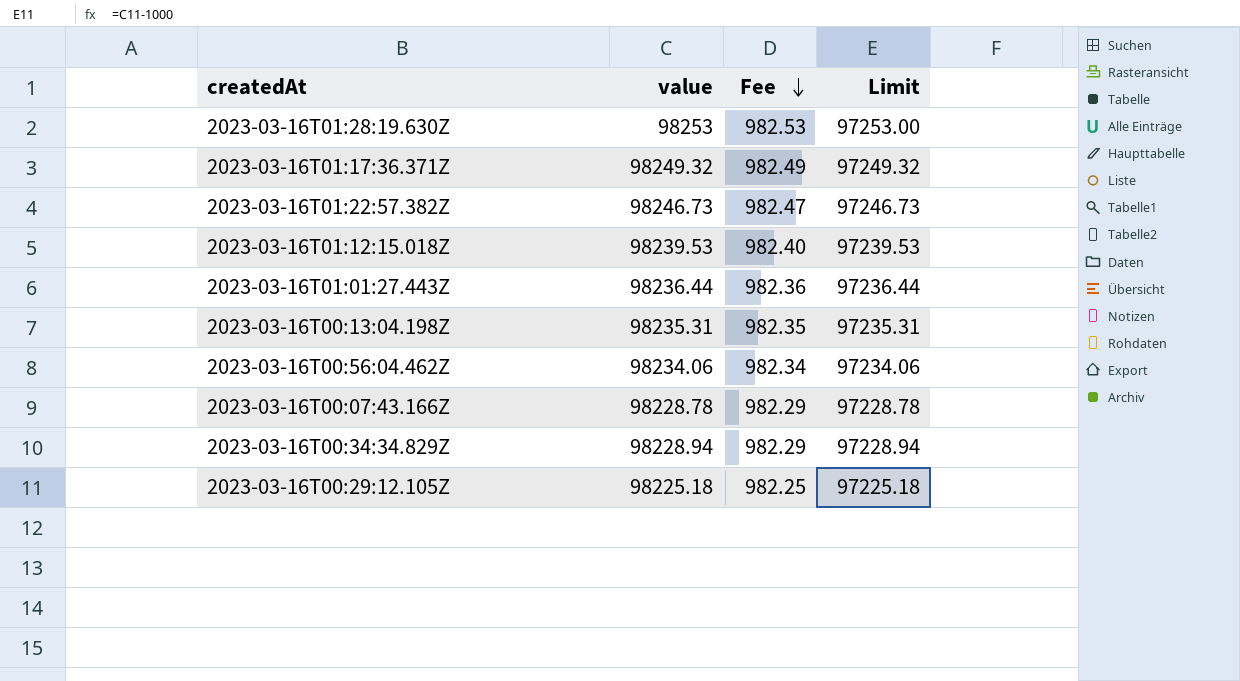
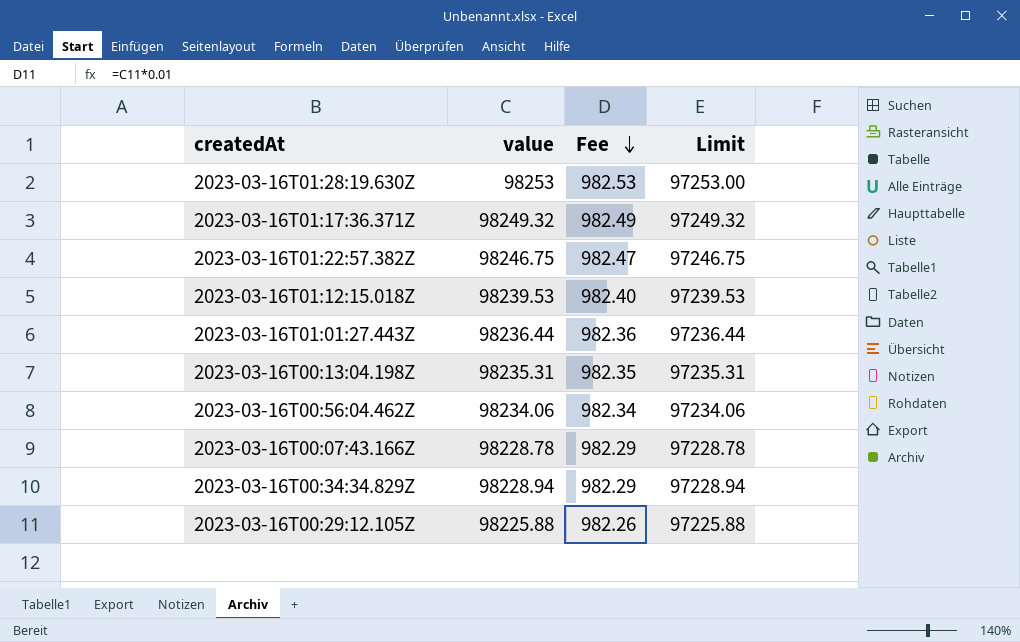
2023-03-16T01:22:57.382Z | value: 98246.73 -> 98246.75
2023-03-16T01:22:57.382Z | Limit: 97246.73 -> 97246.75
2023-03-16T00:29:12.105Z | value: 98225.18 -> 98225.88
2023-03-16T00:29:12.105Z | Fee: 982.25 -> 982.26
2023-03-16T00:29:12.105Z | Limit: 97225.18 -> 97225.88

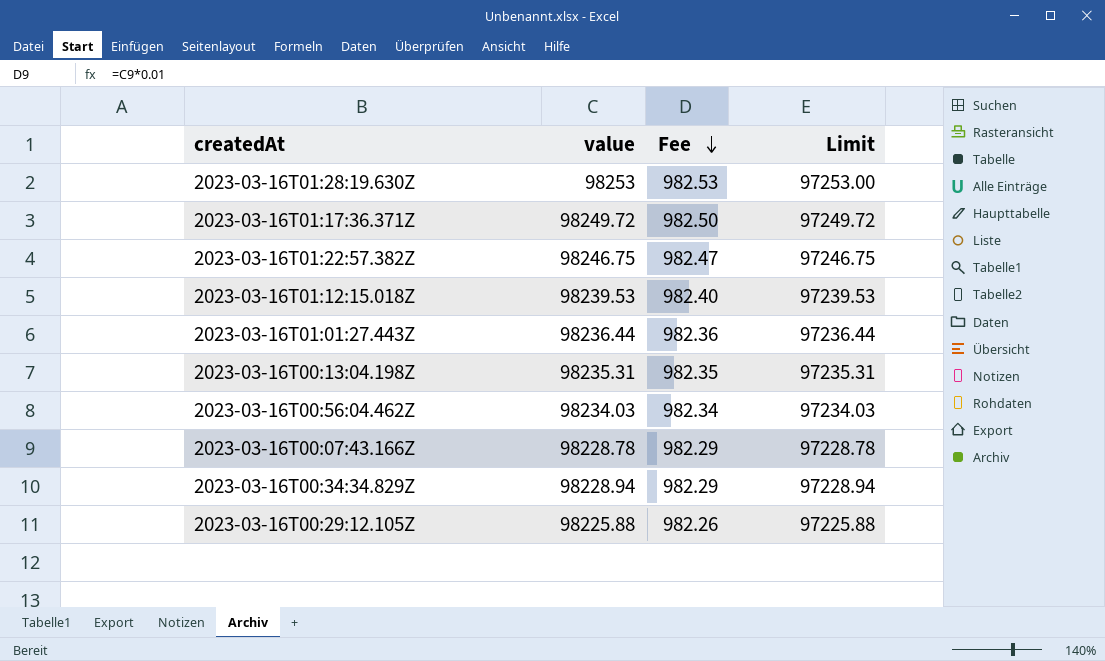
2023-03-16T01:17:36.371Z | value: 98249.32 -> 98249.72
2023-03-16T01:17:36.371Z | Fee: 982.49 -> 982.50
2023-03-16T01:17:36.371Z | Limit: 97249.32 -> 97249.72
2023-03-16T00:56:04.462Z | value: 98234.06 -> 98234.03
2023-03-16T00:56:04.462Z | Limit: 97234.06 -> 97234.03

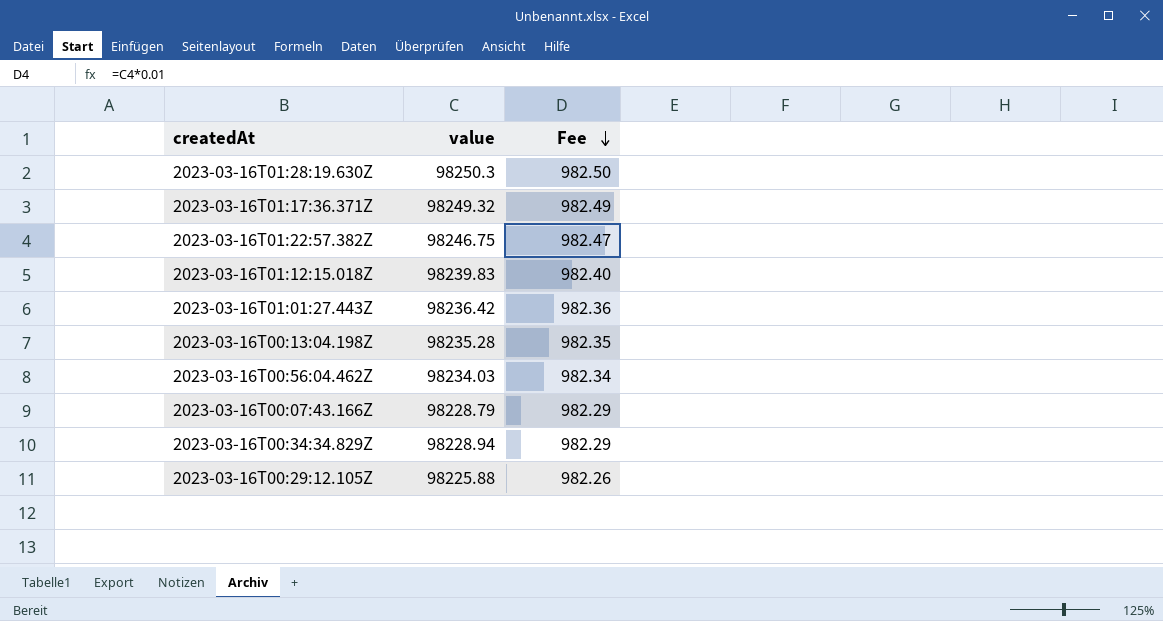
column Limit | formula: [value] - 1000 -> none
2023-03-16T01:28:19.630Z | value: 98253 -> 98250.3
2023-03-16T01:28:19.630Z | Fee: 982.53 -> 982.50
2023-03-16T01:17:36.371Z | value: 98249.72 -> 98249.32
2023-03-16T01:17:36.371Z | Fee: 982.50 -> 982.49
2023-03-16T01:12:15.018Z | value: 98239.53 -> 98239.83
2023-03-16T01:01:27.443Z | value: 98236.44 -> 98236.42
2023-03-16T00:13:04.198Z | value: 98235.31 -> 98235.28
2023-03-16T00:07:43.166Z | value: 98228.78 -> 98228.79

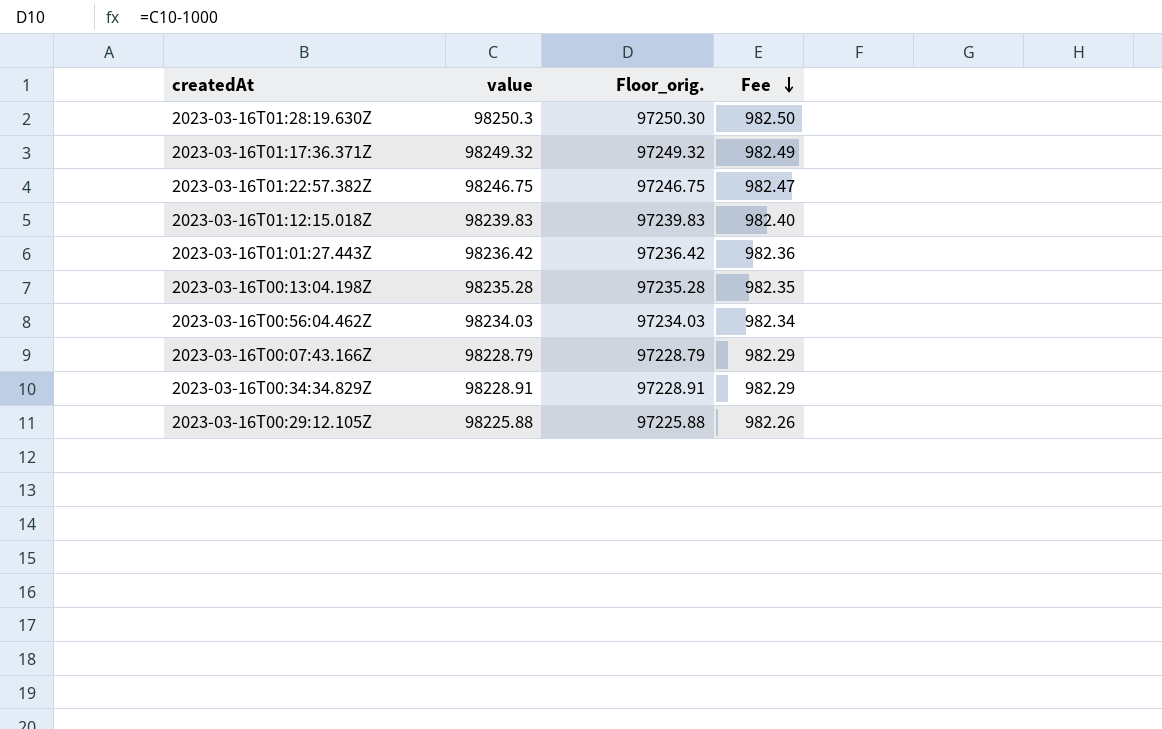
column Floor_orig. | formula: none -> [value] - 1000
2023-03-16T00:34:34.829Z | value: 98228.94 -> 98228.91

